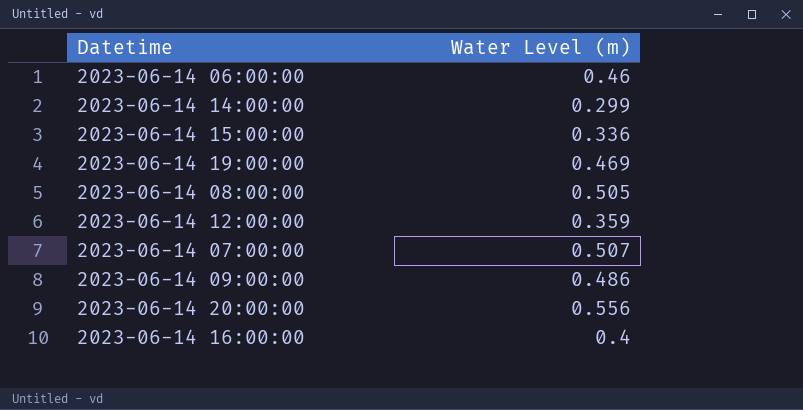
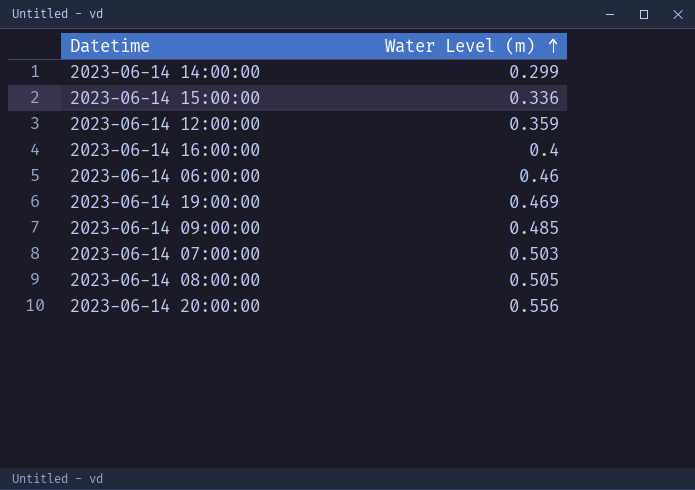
row order: none -> Water Level (m) ascending
2023-06-14 09:00:00 | Water Level (m): 0.486 -> 0.485
2023-06-14 07:00:00 | Water Level (m): 0.507 -> 0.503

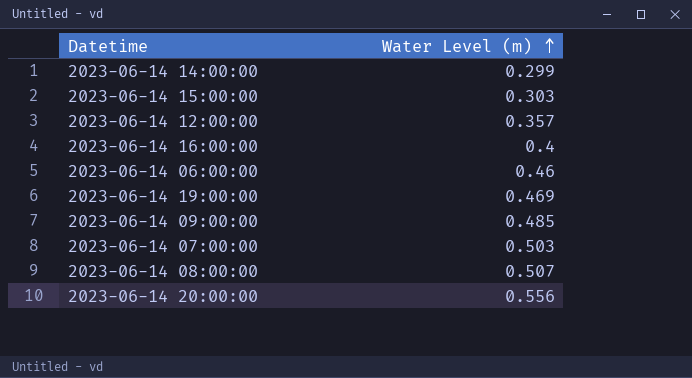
2023-06-14 15:00:00 | Water Level (m): 0.336 -> 0.303
2023-06-14 12:00:00 | Water Level (m): 0.359 -> 0.357
2023-06-14 08:00:00 | Water Level (m): 0.505 -> 0.507

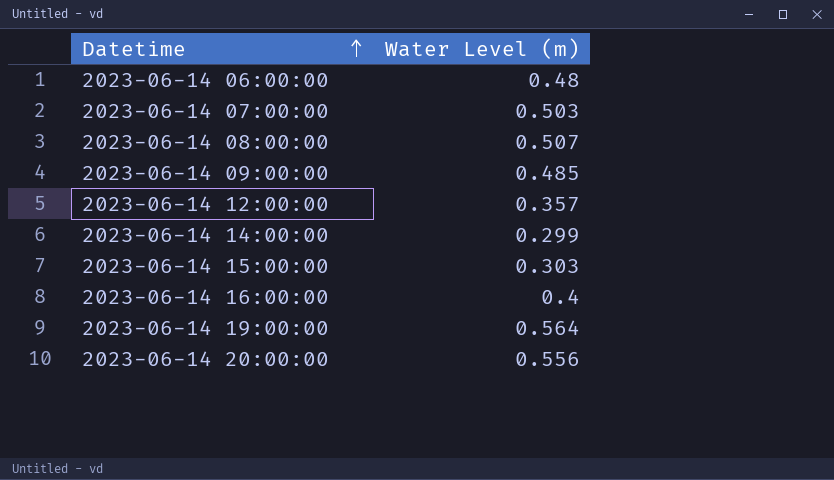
row order: Water Level (m) ascending -> Datetime ascending
2023-06-14 06:00:00 | Water Level (m): 0.46 -> 0.48
2023-06-14 19:00:00 | Water Level (m): 0.469 -> 0.564

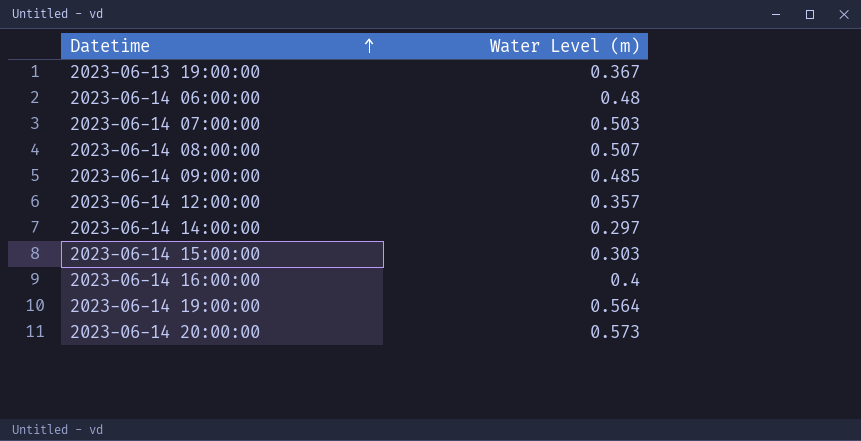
row 2023-06-13 19:00:00: none -> 0.367
2023-06-14 14:00:00 | Water Level (m): 0.299 -> 0.297
2023-06-14 20:00:00 | Water Level (m): 0.556 -> 0.573

